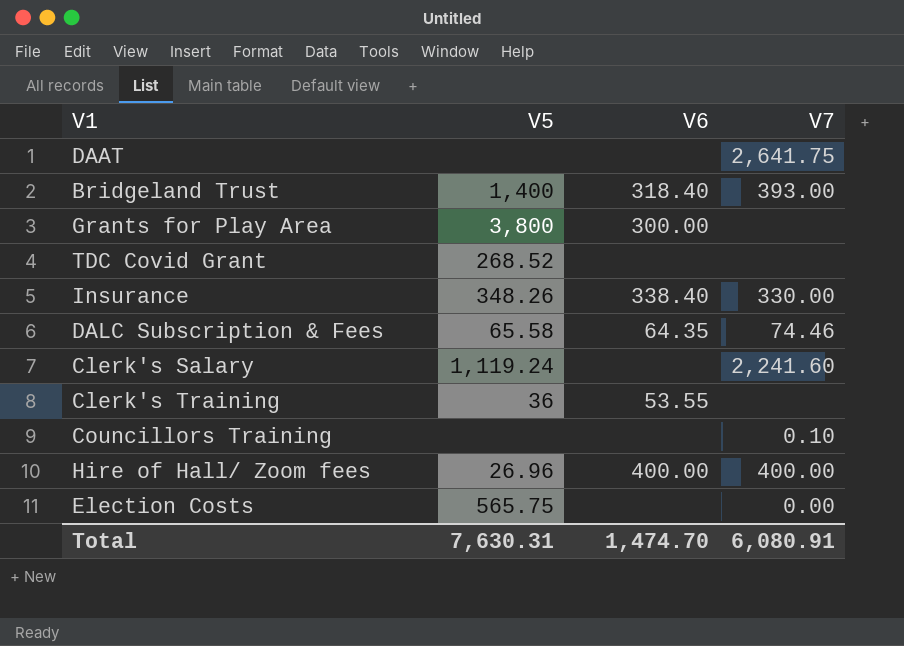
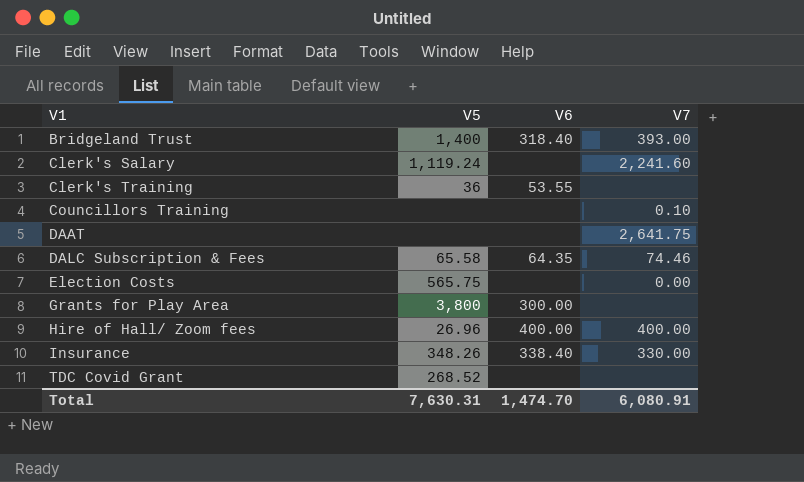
row order: none -> V1 ascending

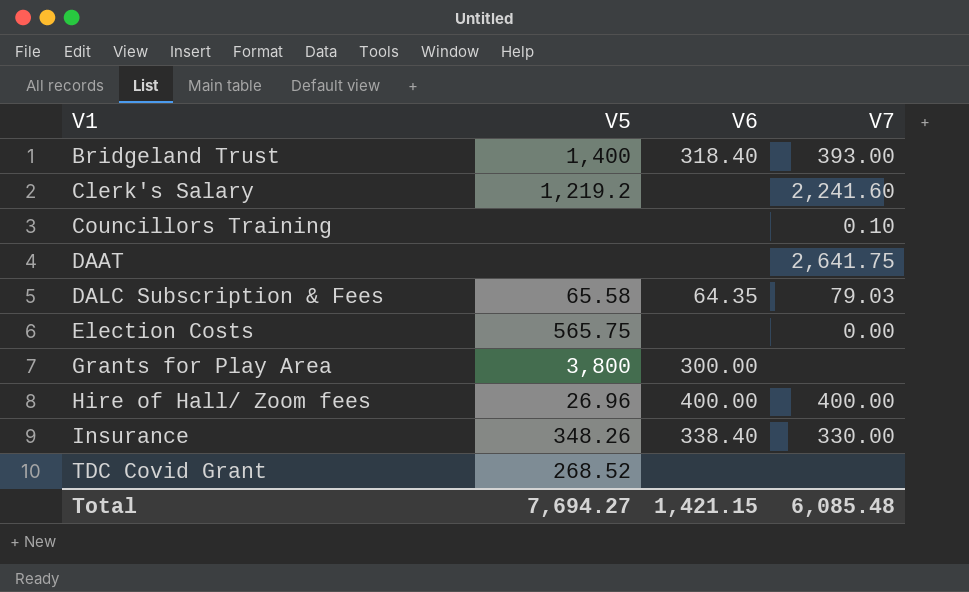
row Clerk's Training: 36 | 53.55 | none -> none
Clerk's Salary | V5: 1,119.24 -> 1,219.2
DALC Subscription & Fees | V7: 74.46 -> 79.03
Total | V5: 7,630.31 -> 7,694.27
Total | V6: 1,474.70 -> 1,421.15
Total | V7: 6,080.91 -> 6,085.48

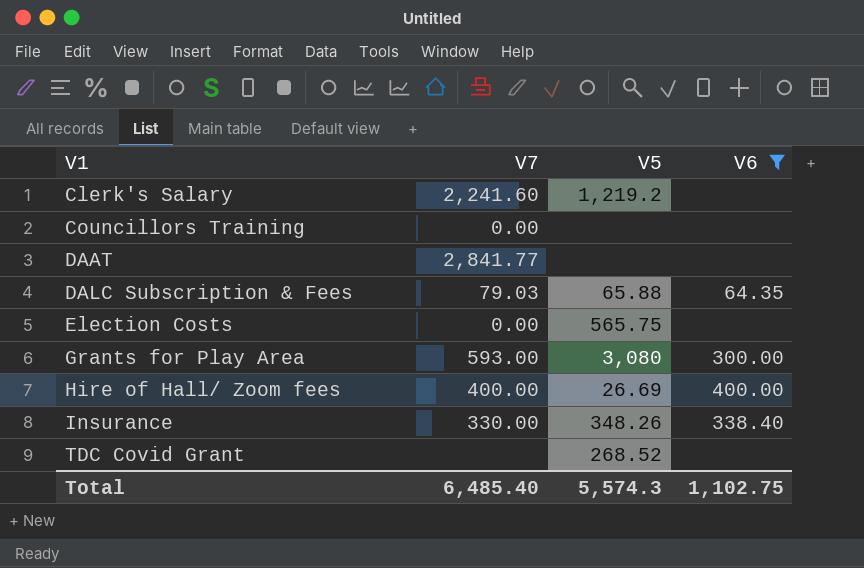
filter: none -> V6 != 318.40
column V7 | position: 4 -> 2
Councillors Training | V7: 0.10 -> 0.00
DAAT | V7: 2,641.75 -> 2,841.77
DALC Subscription & Fees | V5: 65.58 -> 65.88
Grants for Play Area | V7: none -> 593.00
Grants for Play Area | V5: 3,800 -> 3,080
Hire of Hall/ Zoom fees | V5: 26.96 -> 26.69
Total | V7: 6,085.48 -> 6,485.40
Total | V5: 7,694.27 -> 5,574.3
Total | V6: 1,421.15 -> 1,102.75

